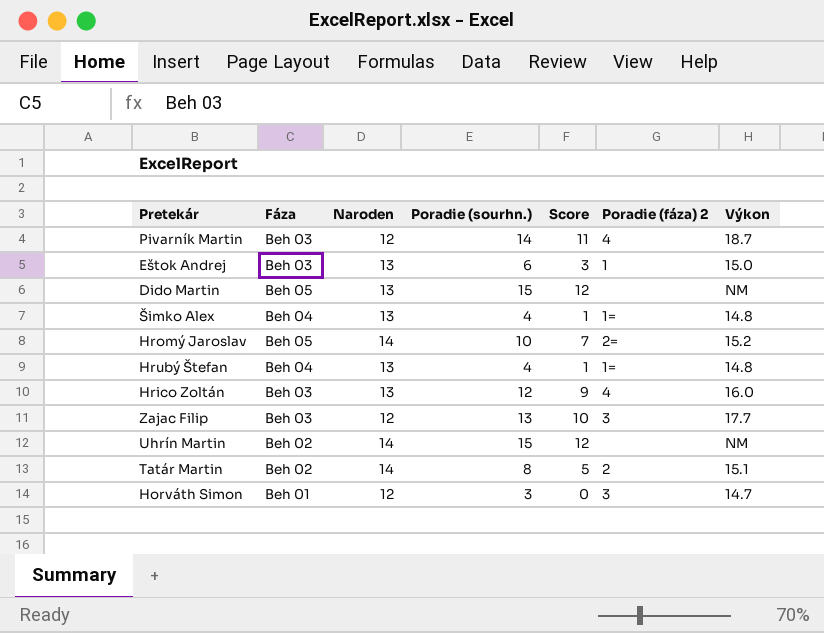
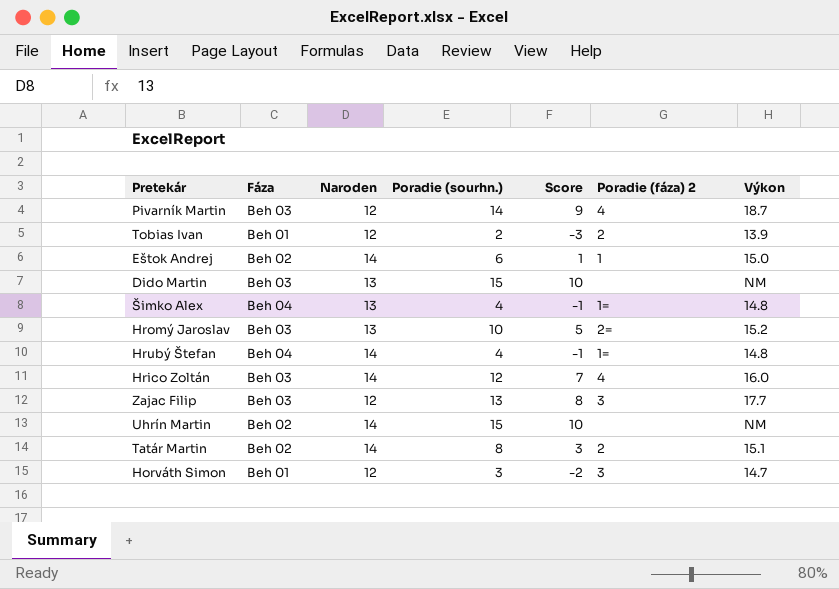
column Score | formula: [Poradie (sourhn.)] - 3 -> [Poradie (sourhn.)] - 5
row Tobias Ivan: none -> Beh 01 | 12 | 2 | -3 | 2 | 13.9
Eštok Andrej | Fáza: Beh 03 -> Beh 02
Eštok Andrej | Naroden: 13 -> 14
Dido Martin | Fáza: Beh 05 -> Beh 03
Hromý Jaroslav | Fáza: Beh 05 -> Beh 03
Hromý Jaroslav | Naroden: 14 -> 13
Hrubý Štefan | Naroden: 13 -> 14
Hrico Zoltán | Naroden: 13 -> 14

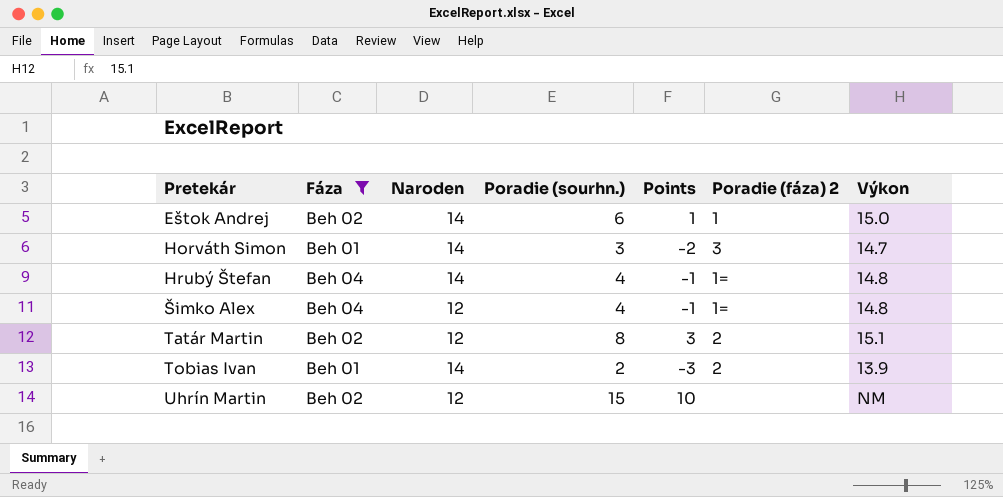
filter: none -> Fáza != Beh 03
row order: none -> Pretekár ascending
column name: Score -> Points
Horváth Simon | Naroden: 12 -> 14
Šimko Alex | Naroden: 13 -> 12
Tatár Martin | Naroden: 14 -> 12
Tobias Ivan | Naroden: 12 -> 14
Uhrín Martin | Naroden: 14 -> 12

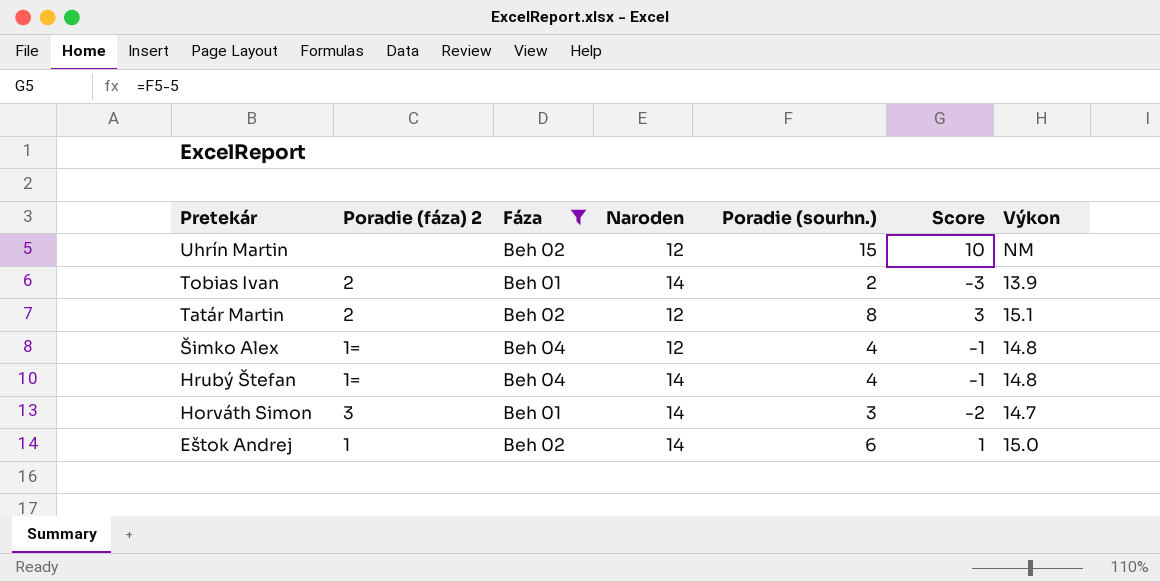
row order: Pretekár ascending -> Pretekár descending
column Poradie (fáza) 2 | position: 6 -> 2
column name: Points -> Score

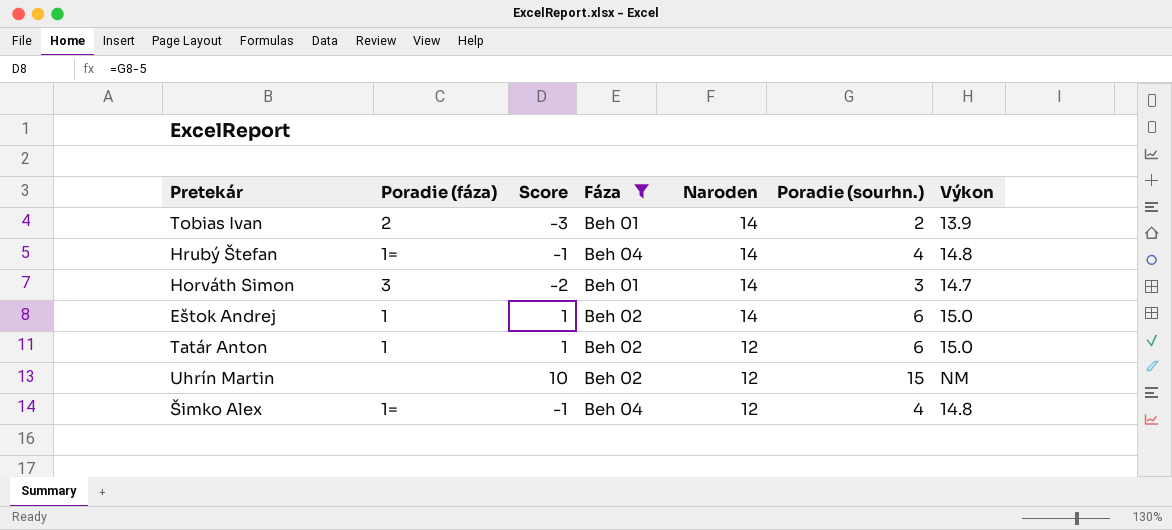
row order: Pretekár descending -> Naroden descending
column name: Poradie (fáza) 2 -> Poradie (fáza)
column Score | position: 6 -> 3
row Tatár Martin: 2 | Beh 02 | 12 | 8 | 3 | 15.1 -> none
row Tatár Anton: none -> 1 | 1 | Beh 02 | 12 | 6 | 15.0

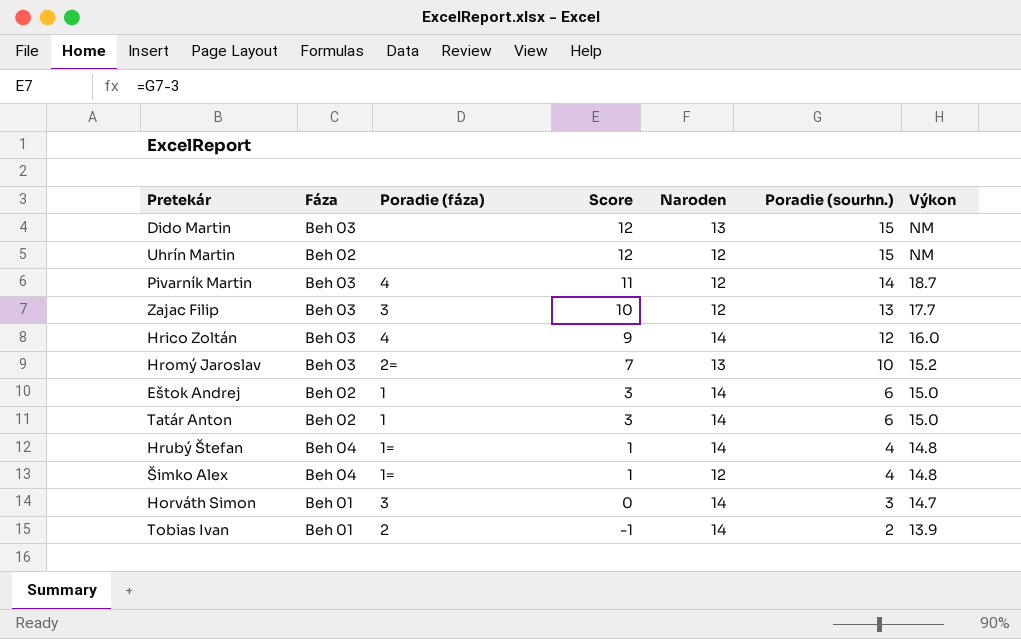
filter: Fáza != Beh 03 -> none
row order: Naroden descending -> Score descending
column Fáza | position: 4 -> 2
column Score | formula: [Poradie (sourhn.)] - 5 -> [Poradie (sourhn.)] - 3
Tatár Anton | Naroden: 12 -> 14

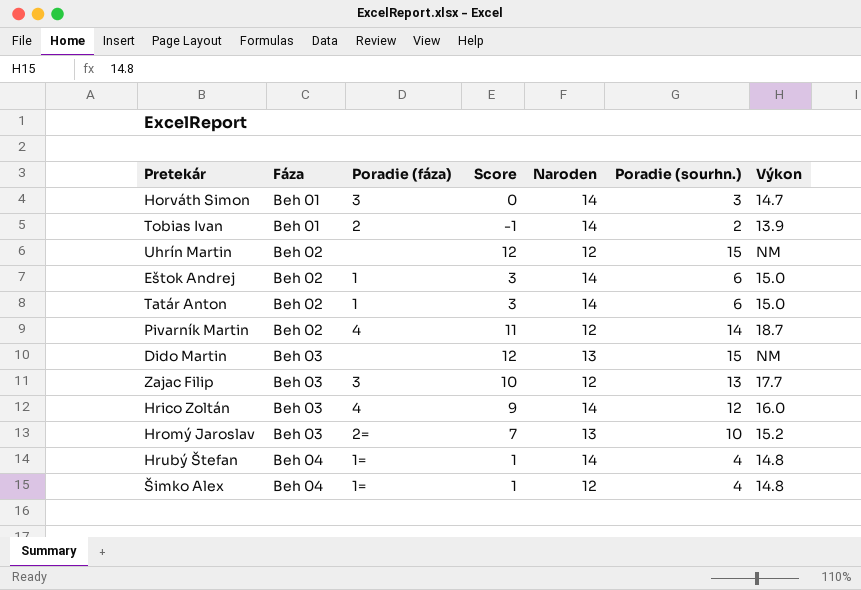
row order: Score descending -> Fáza ascending
Pivarník Martin | Fáza: Beh 03 -> Beh 02

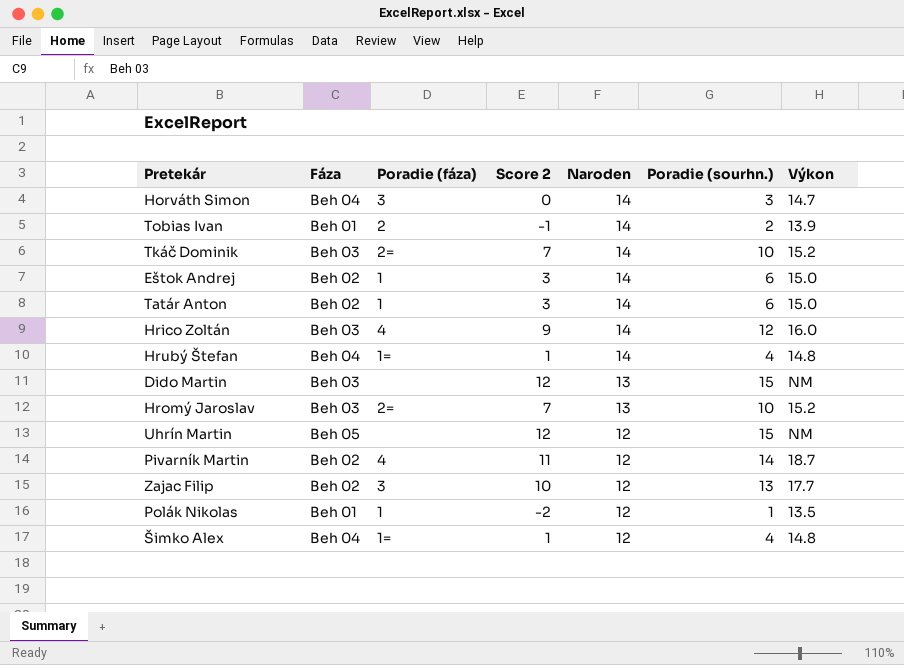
row order: Fáza ascending -> Naroden descending
column name: Score -> Score 2
Horváth Simon | Fáza: Beh 01 -> Beh 04
row Tkáč Dominik: none -> Beh 03 | 2= | 7 | 14 | 10 | 15.2
Uhrín Martin | Fáza: Beh 02 -> Beh 05
Zajac Filip | Fáza: Beh 03 -> Beh 02
row Polák Nikolas: none -> Beh 01 | 1 | -2 | 12 | 1 | 13.5

